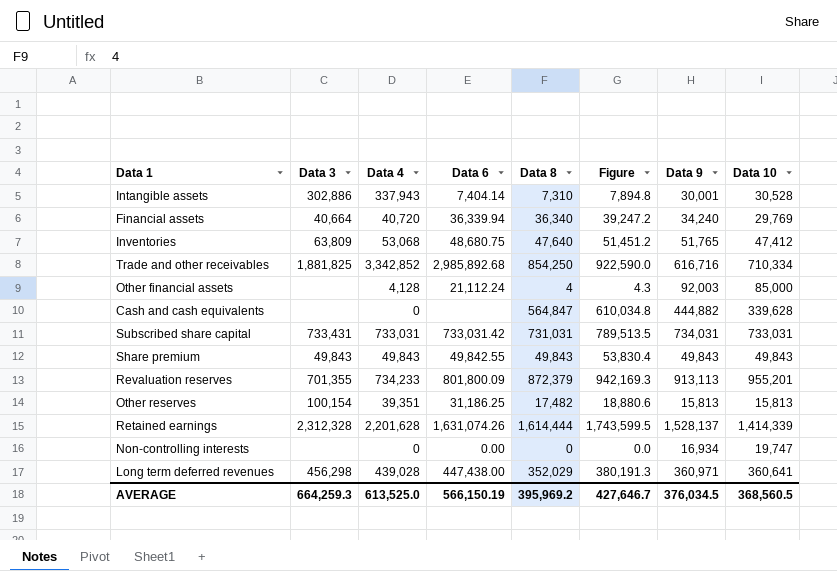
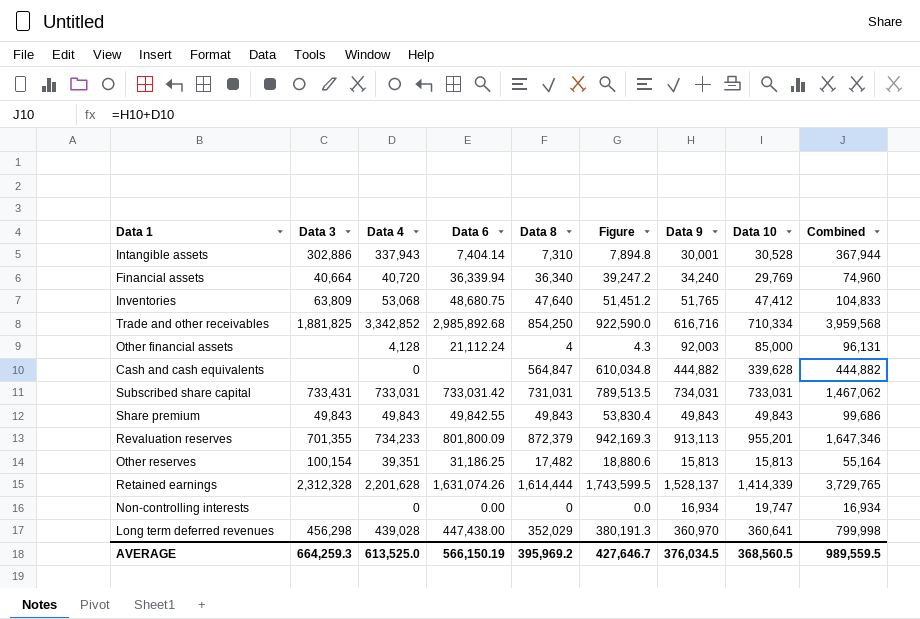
column Combined | formula: none -> [Data 4] + [Data 9]
Long term deferred revenues | Data 9: 360,971 -> 360,970

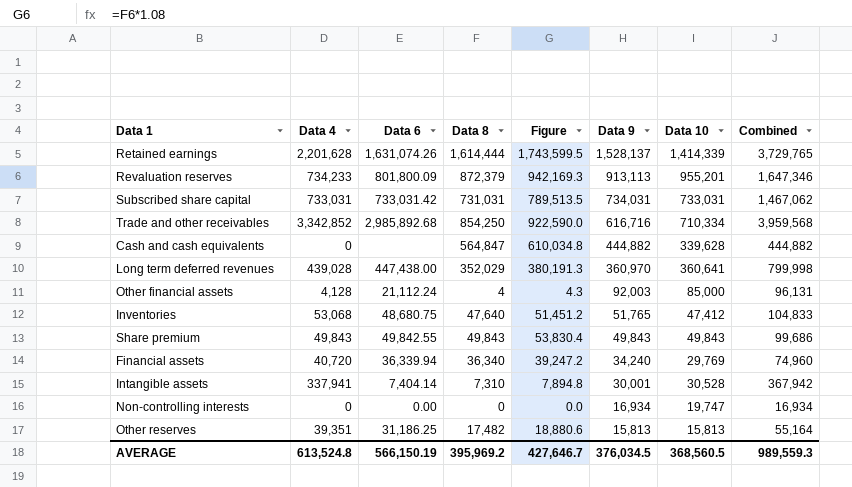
row order: none -> Data 9 descending
column Data 3 | position: 2 -> none
Intangible assets | Data 4: 337,943 -> 337,941
Intangible assets | Combined: 367,944 -> 367,942
AVERAGE | Data 4: 613,525.0 -> 613,524.8
AVERAGE | Combined: 989,559.5 -> 989,559.3

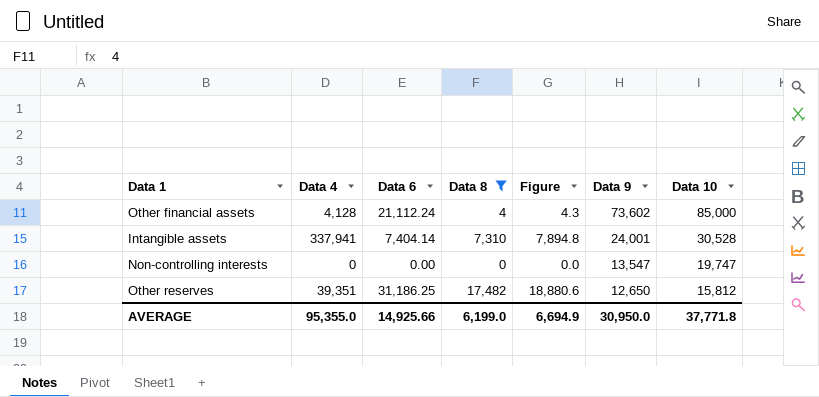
filter: none -> Data 8 <= 17,482
column Combined | formula: [Data 4] + [Data 9] -> none
Other financial assets | Data 9: 92,003 -> 73,602
Intangible assets | Data 9: 30,001 -> 24,001
Non-controlling interests | Data 9: 16,934 -> 13,547
Other reserves | Data 9: 15,813 -> 12,650
Other reserves | Data 10: 15,813 -> 15,812
AVERAGE | Data 4: 613,524.8 -> 95,355.0
AVERAGE | Data 6: 566,150.19 -> 14,925.66
AVERAGE | Data 8: 395,969.2 -> 6,199.0
AVERAGE | Figure: 427,646.7 -> 6,694.9
AVERAGE | Data 9: 376,034.5 -> 30,950.0
AVERAGE | Data 10: 368,560.5 -> 37,771.8

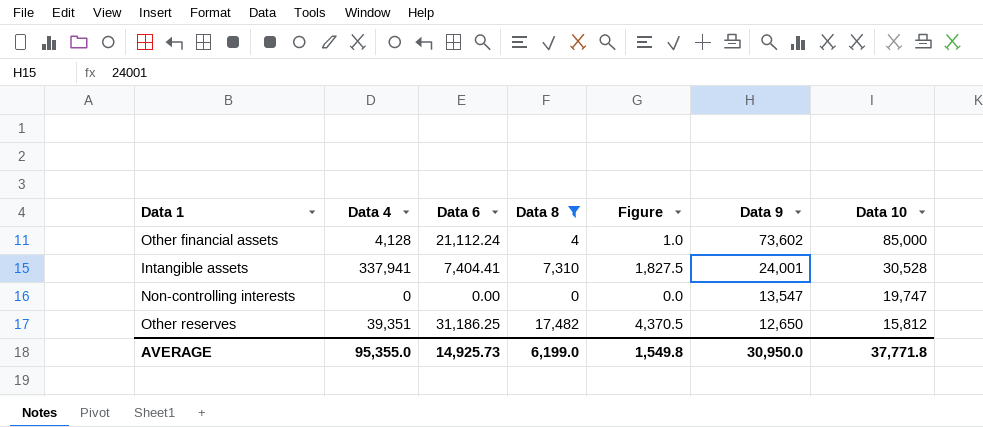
column Figure | formula: [Data 8] * 1.08 -> [Data 8] * 0.25
Intangible assets | Data 6: 7,404.14 -> 7,404.41
AVERAGE | Data 6: 14,925.66 -> 14,925.73
AVERAGE | Figure: 6,694.9 -> 1,549.8

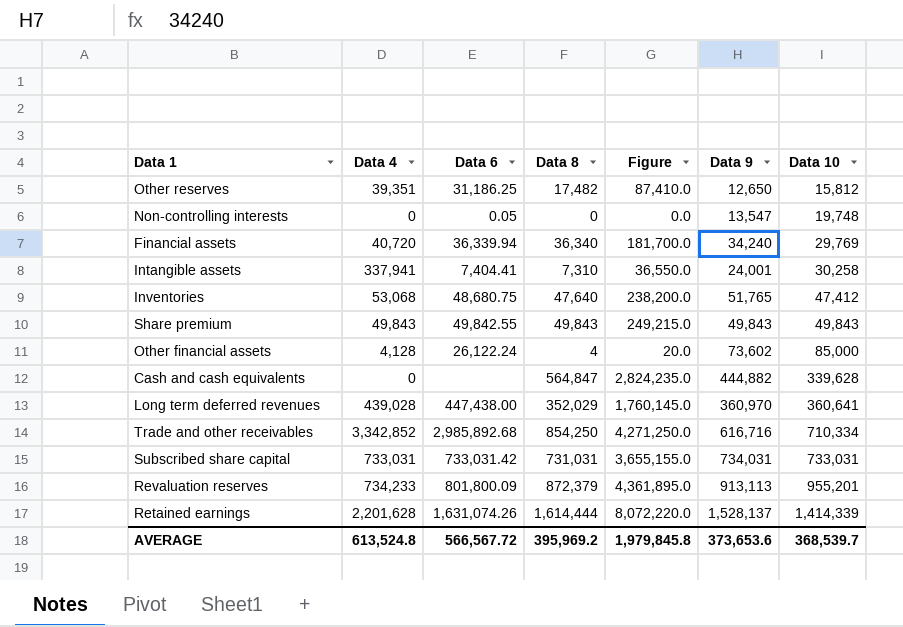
filter: Data 8 <= 17,482 -> none
row order: Data 9 descending -> Data 10 ascending
column Figure | formula: [Data 8] * 0.25 -> [Data 8] * 5
Non-controlling interests | Data 6: 0.00 -> 0.05
Non-controlling interests | Data 10: 19,747 -> 19,748
Intangible assets | Data 10: 30,528 -> 30,258
Other financial assets | Data 6: 21,112.24 -> 26,122.24
AVERAGE | Data 4: 95,355.0 -> 613,524.8
AVERAGE | Data 6: 14,925.73 -> 566,567.72
AVERAGE | Data 8: 6,199.0 -> 395,969.2
AVERAGE | Figure: 1,549.8 -> 1,979,845.8
AVERAGE | Data 9: 30,950.0 -> 373,653.6
AVERAGE | Data 10: 37,771.8 -> 368,539.7

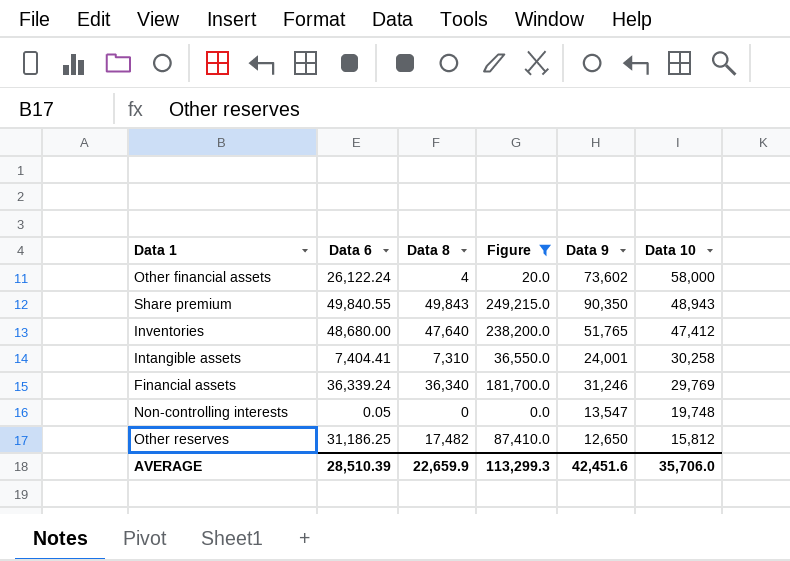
filter: none -> Figure <= 249,215.0
row order: Data 10 ascending -> Data 10 descending
column Data 4 | position: 2 -> none
Other financial assets | Data 10: 85,000 -> 58,000
Share premium | Data 6: 49,842.55 -> 49,840.55
Share premium | Data 9: 49,843 -> 90,350
Share premium | Data 10: 49,843 -> 48,943
Inventories | Data 6: 48,680.75 -> 48,680.00
Financial assets | Data 6: 36,339.94 -> 36,339.24
Financial assets | Data 9: 34,240 -> 31,246
AVERAGE | Data 6: 566,567.72 -> 28,510.39
AVERAGE | Data 8: 395,969.2 -> 22,659.9
AVERAGE | Figure: 1,979,845.8 -> 113,299.3
AVERAGE | Data 9: 373,653.6 -> 42,451.6
AVERAGE | Data 10: 368,539.7 -> 35,706.0

